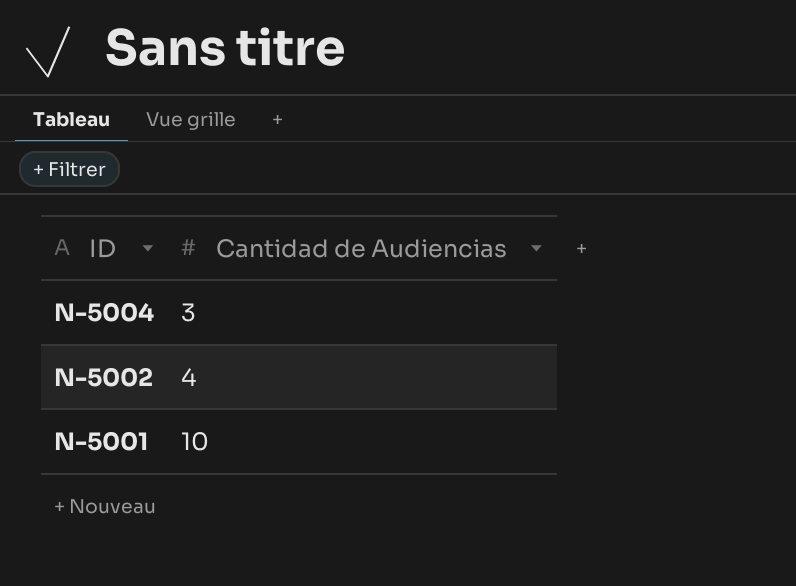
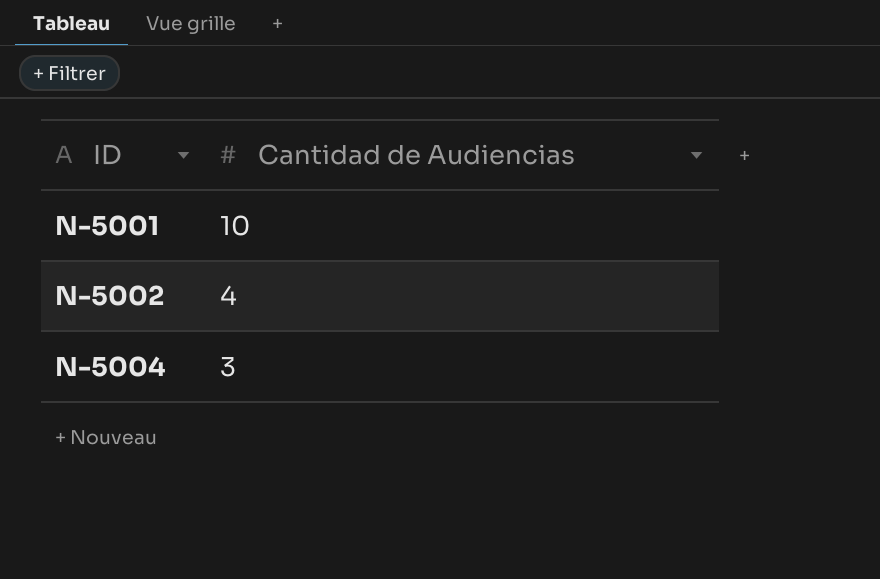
row order: ID descending -> ID ascending

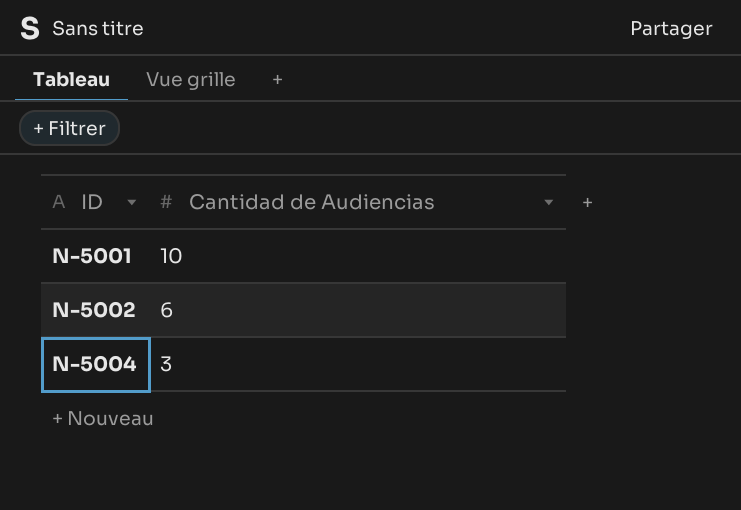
N-5002 | Cantidad de Audiencias: 4 -> 6

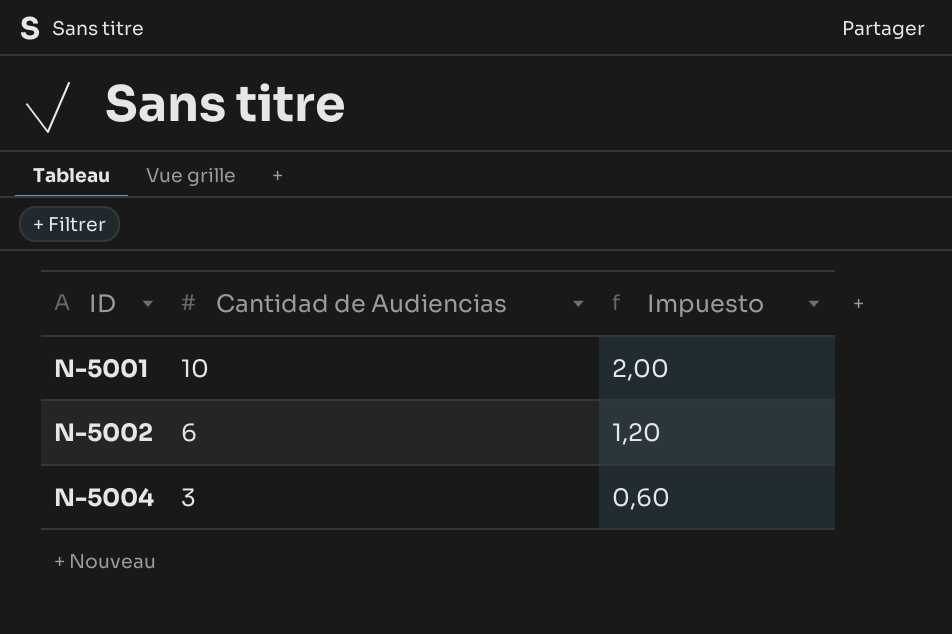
column Impuesto | formula: none -> [Cantidad de Audiencias] * 0,2

